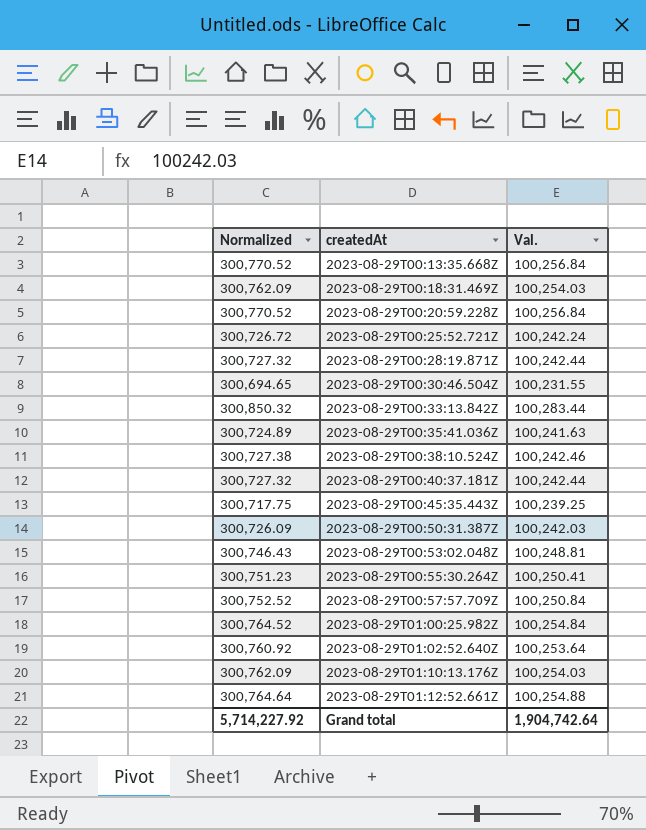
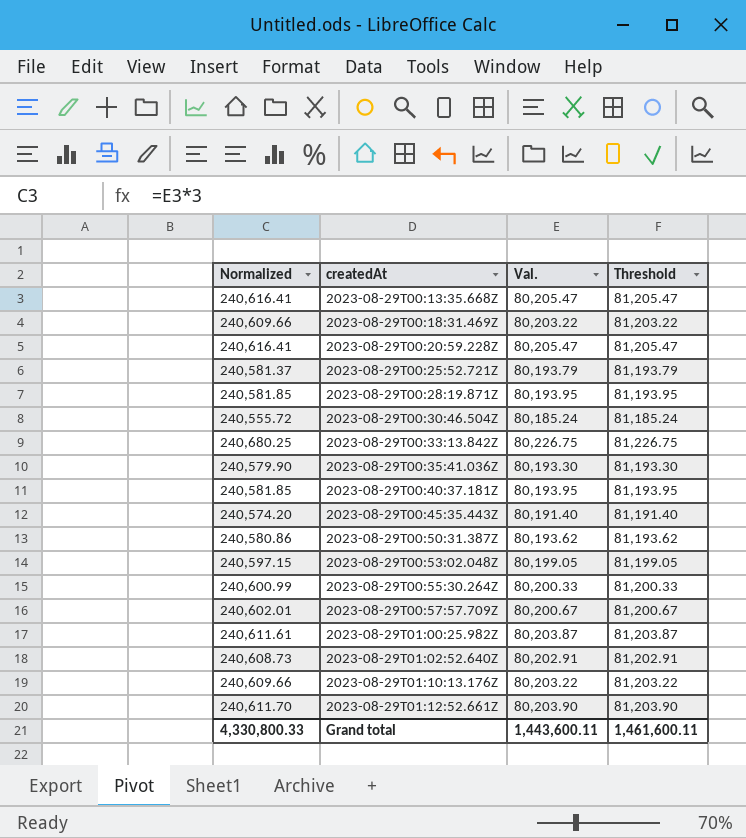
column Threshold | formula: none -> [Val.] + 1000
row 2023-08-29T00:38:10.524Z: 300,727.38 | 100,242.46 -> none
2023-08-29T00:13:35.668Z | Normalized: 300,770.52 -> 240,616.41
2023-08-29T00:13:35.668Z | Val.: 100,256.84 -> 80,205.47
2023-08-29T00:18:31.469Z | Normalized: 300,762.09 -> 240,609.66
2023-08-29T00:18:31.469Z | Val.: 100,254.03 -> 80,203.22
2023-08-29T00:20:59.228Z | Normalized: 300,770.52 -> 240,616.41
2023-08-29T00:20:59.228Z | Val.: 100,256.84 -> 80,205.47
2023-08-29T00:25:52.721Z | Normalized: 300,726.72 -> 240,581.37
2023-08-29T00:25:52.721Z | Val.: 100,242.24 -> 80,193.79
2023-08-29T00:28:19.871Z | Normalized: 300,727.32 -> 240,581.85
2023-08-29T00:28:19.871Z | Val.: 100,242.44 -> 80,193.95
2023-08-29T00:30:46.504Z | Normalized: 300,694.65 -> 240,555.72
2023-08-29T00:30:46.504Z | Val.: 100,231.55 -> 80,185.24
2023-08-29T00:33:13.842Z | Normalized: 300,850.32 -> 240,680.25
2023-08-29T00:33:13.842Z | Val.: 100,283.44 -> 80,226.75
2023-08-29T00:35:41.036Z | Normalized: 300,724.89 -> 240,579.90
2023-08-29T00:35:41.036Z | Val.: 100,241.63 -> 80,193.30
2023-08-29T00:40:37.181Z | Normalized: 300,727.32 -> 240,581.85
2023-08-29T00:40:37.181Z | Val.: 100,242.44 -> 80,193.95
2023-08-29T00:45:35.443Z | Normalized: 300,717.75 -> 240,574.20
2023-08-29T00:45:35.443Z | Val.: 100,239.25 -> 80,191.40
2023-08-29T00:50:31.387Z | Normalized: 300,726.09 -> 240,580.86
2023-08-29T00:50:31.387Z | Val.: 100,242.03 -> 80,193.62
2023-08-29T00:53:02.048Z | Normalized: 300,746.43 -> 240,597.15
2023-08-29T00:53:02.048Z | Val.: 100,248.81 -> 80,199.05
2023-08-29T00:55:30.264Z | Normalized: 300,751.23 -> 240,600.99
2023-08-29T00:55:30.264Z | Val.: 100,250.41 -> 80,200.33
2023-08-29T00:57:57.709Z | Normalized: 300,752.52 -> 240,602.01
2023-08-29T00:57:57.709Z | Val.: 100,250.84 -> 80,200.67
2023-08-29T01:00:25.982Z | Normalized: 300,764.52 -> 240,611.61
2023-08-29T01:00:25.982Z | Val.: 100,254.84 -> 80,203.87
2023-08-29T01:02:52.640Z | Normalized: 300,760.92 -> 240,608.73
2023-08-29T01:02:52.640Z | Val.: 100,253.64 -> 80,202.91
2023-08-29T01:10:13.176Z | Normalized: 300,762.09 -> 240,609.66
2023-08-29T01:10:13.176Z | Val.: 100,254.03 -> 80,203.22
2023-08-29T01:12:52.661Z | Normalized: 300,764.64 -> 240,611.70
2023-08-29T01:12:52.661Z | Val.: 100,254.88 -> 80,203.90
Grand total | Normalized: 5,714,227.92 -> 4,330,800.33
Grand total | Val.: 1,904,742.64 -> 1,443,600.11

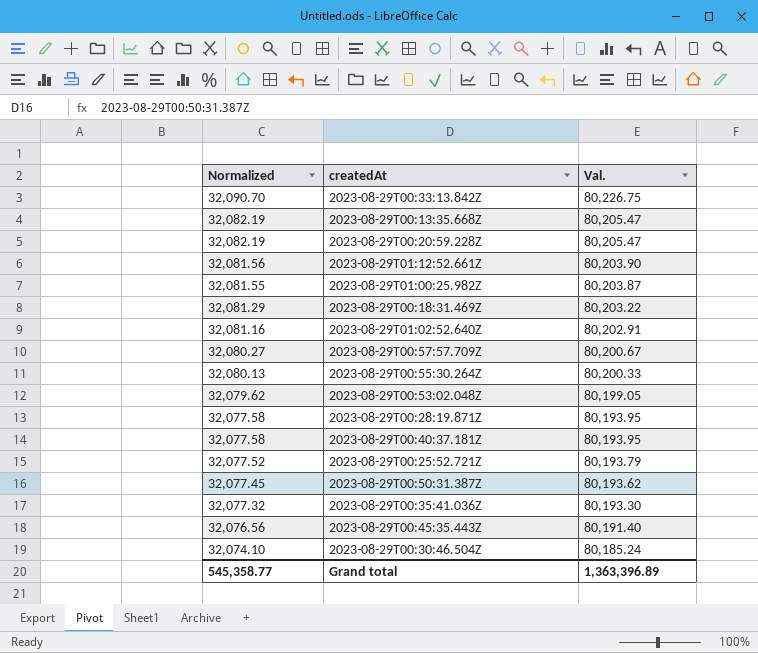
row order: createdAt ascending -> Normalized descending
column Threshold | formula: [Val.] + 1000 -> none
column Normalized | formula: [Val.] * 3 -> [Val.] * 0.4
row 2023-08-29T01:10:13.176Z: 240,609.66 | 80,203.22 | 81,203.22 -> none
Grand total | Normalized: 4,330,800.33 -> 545,358.77
Grand total | Val.: 1,443,600.11 -> 1,363,396.89

